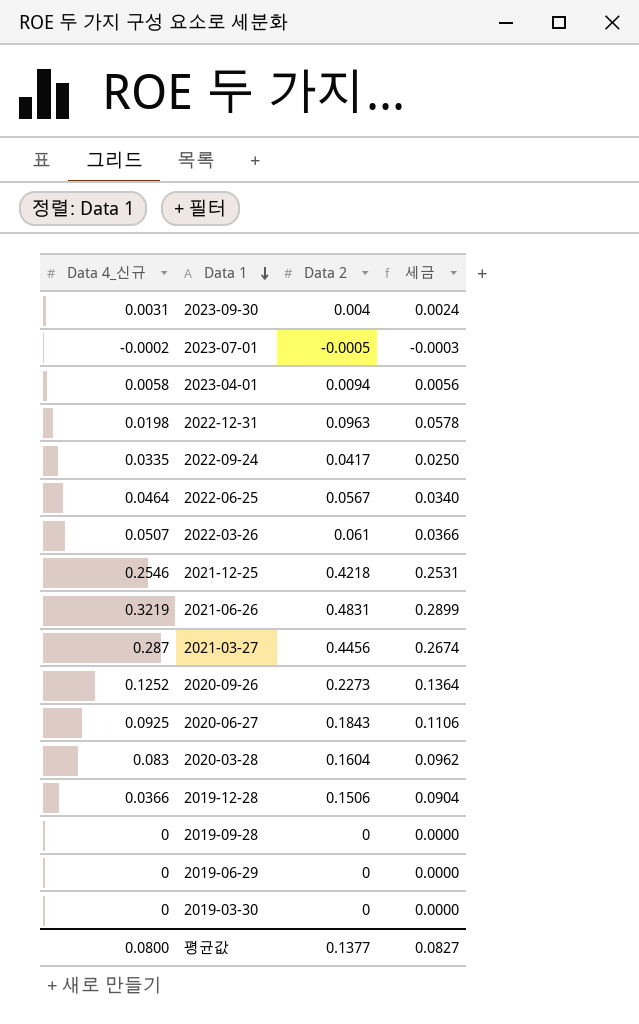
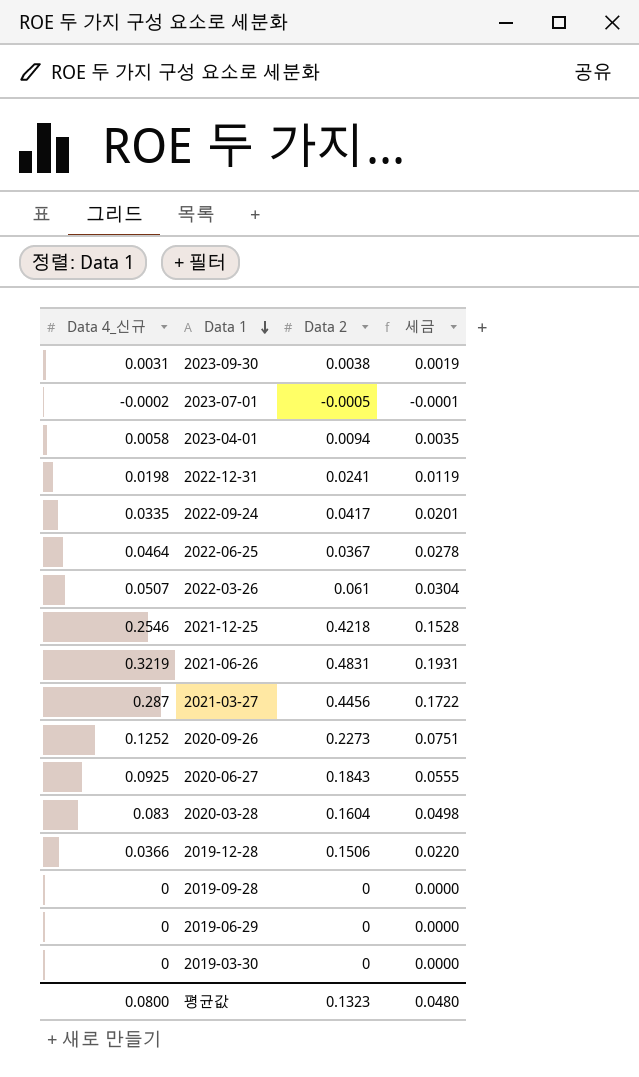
column 세금 | formula: [Data 2] * 0.6 -> [Data 4_신규] * 0.6
2023-09-30 | Data 2: 0.004 -> 0.0038
2022-12-31 | Data 2: 0.0963 -> 0.0241
2022-06-25 | Data 2: 0.0567 -> 0.0367
평균값 | Data 2: 0.1377 -> 0.1323
평균값 | 세금: 0.0827 -> 0.0480

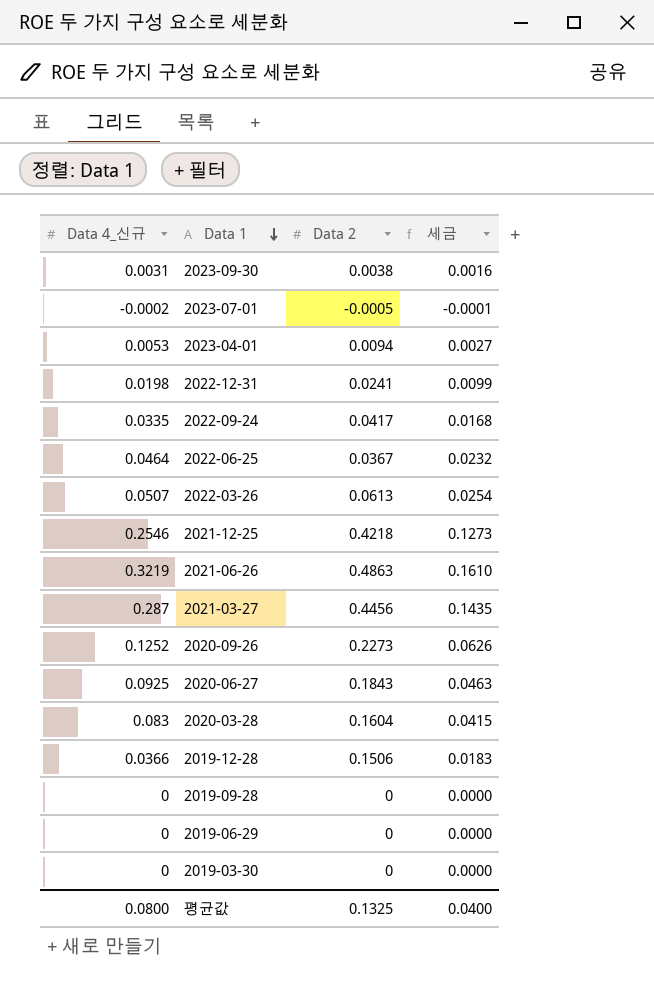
column 세금 | formula: [Data 4_신규] * 0.6 -> [Data 4_신규] * 0.5
2023-04-01 | Data 4_신규: 0.0058 -> 0.0053
2022-03-26 | Data 2: 0.061 -> 0.0613
2021-06-26 | Data 2: 0.4831 -> 0.4863
평균값 | Data 2: 0.1323 -> 0.1325
평균값 | 세금: 0.0480 -> 0.0400

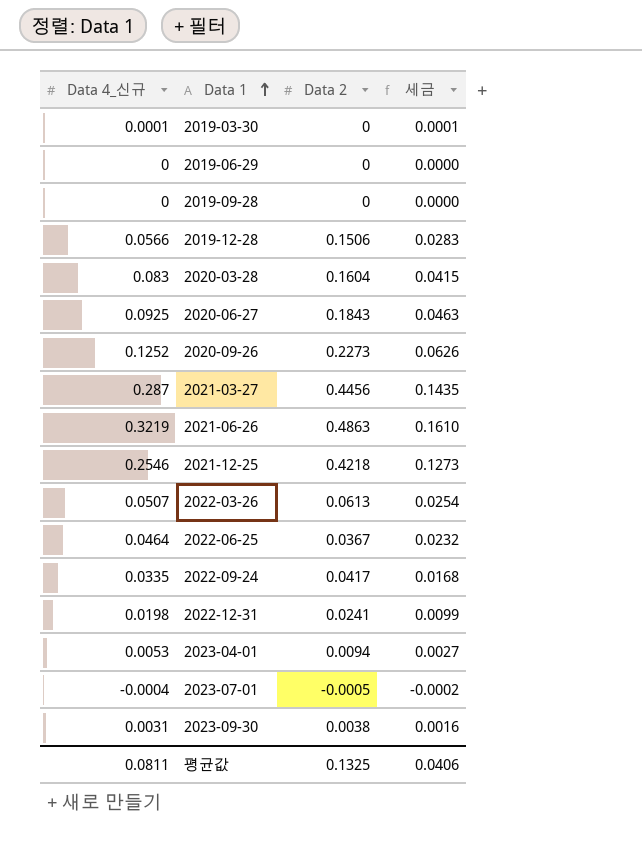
row order: Data 1 descending -> Data 1 ascending
2019-03-30 | Data 4_신규: 0 -> 0.0001
2019-03-30 | 세금: 0.0000 -> 0.0001
2019-12-28 | Data 4_신규: 0.0366 -> 0.0566
2019-12-28 | 세금: 0.0183 -> 0.0283
2023-07-01 | Data 4_신규: -0.0002 -> -0.0004
2023-07-01 | 세금: -0.0001 -> -0.0002
평균값 | Data 4_신규: 0.0800 -> 0.0811
평균값 | 세금: 0.0400 -> 0.0406

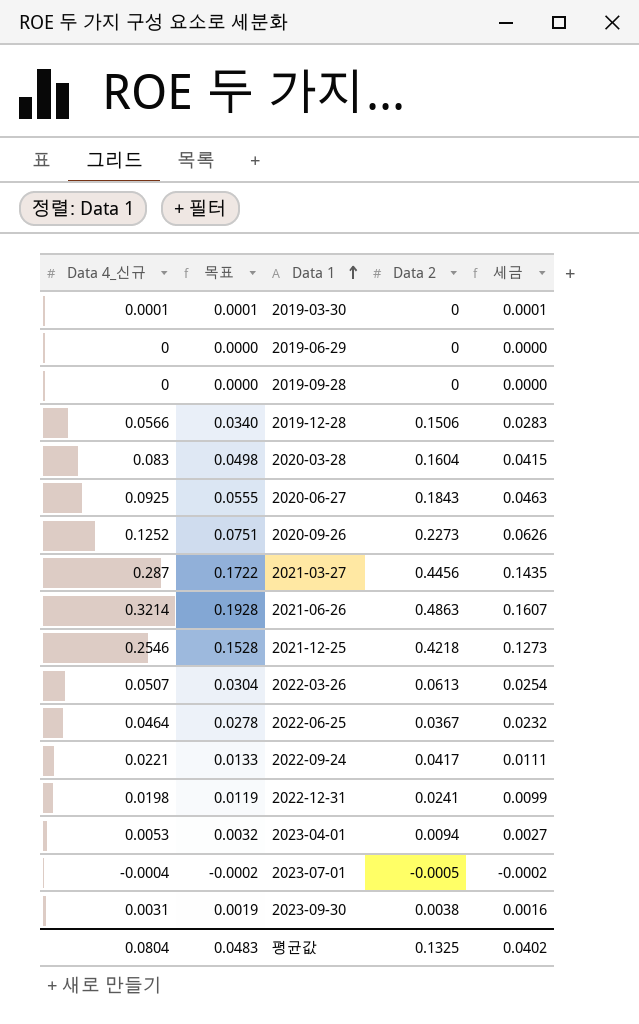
column 목표 | formula: none -> [Data 4_신규] * 0.6
2021-06-26 | Data 4_신규: 0.3219 -> 0.3214
2021-06-26 | 세금: 0.1610 -> 0.1607
2022-09-24 | Data 4_신규: 0.0335 -> 0.0221
2022-09-24 | 세금: 0.0168 -> 0.0111
평균값 | Data 4_신규: 0.0811 -> 0.0804
평균값 | 세금: 0.0406 -> 0.0402

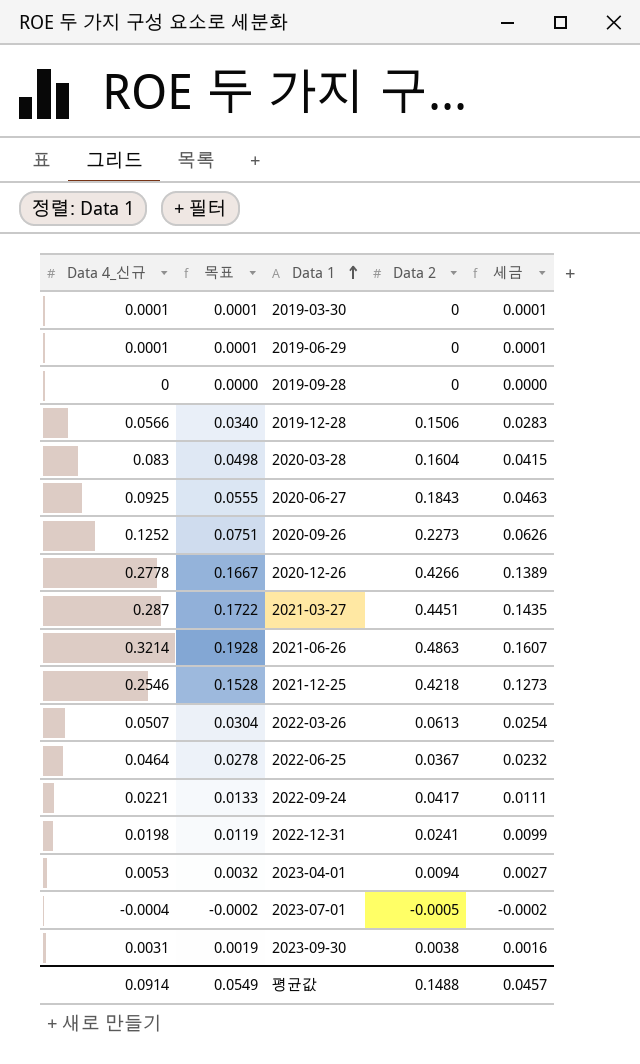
2019-06-29 | Data 4_신규: 0 -> 0.0001
2019-06-29 | 목표: 0.0000 -> 0.0001
2019-06-29 | 세금: 0.0000 -> 0.0001
row 2020-12-26: none -> 0.2778 | 0.1667 | 0.4266 | 0.1389
2021-03-27 | Data 2: 0.4456 -> 0.4451
평균값 | Data 4_신규: 0.0804 -> 0.0914
평균값 | 목표: 0.0483 -> 0.0549
평균값 | Data 2: 0.1325 -> 0.1488
평균값 | 세금: 0.0402 -> 0.0457

